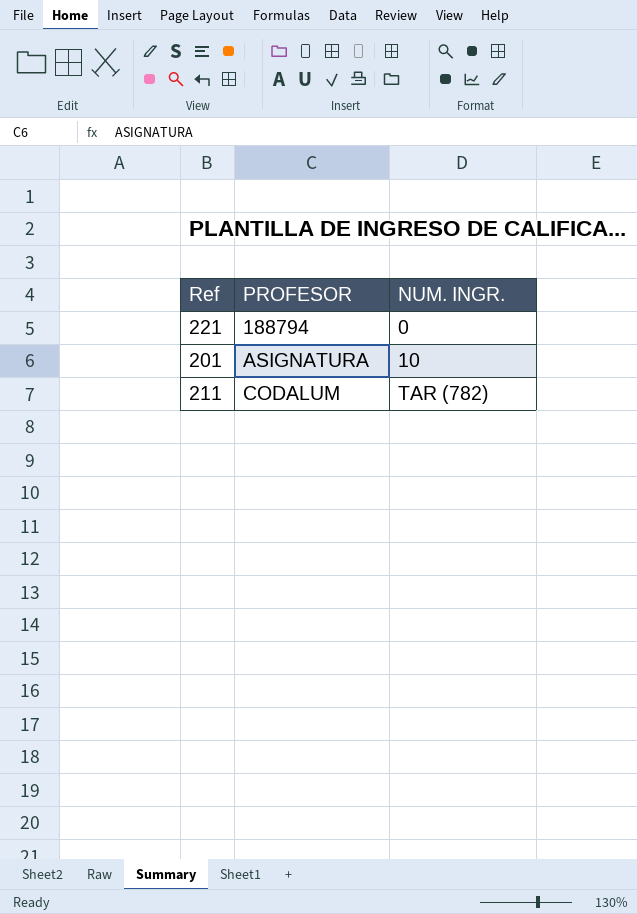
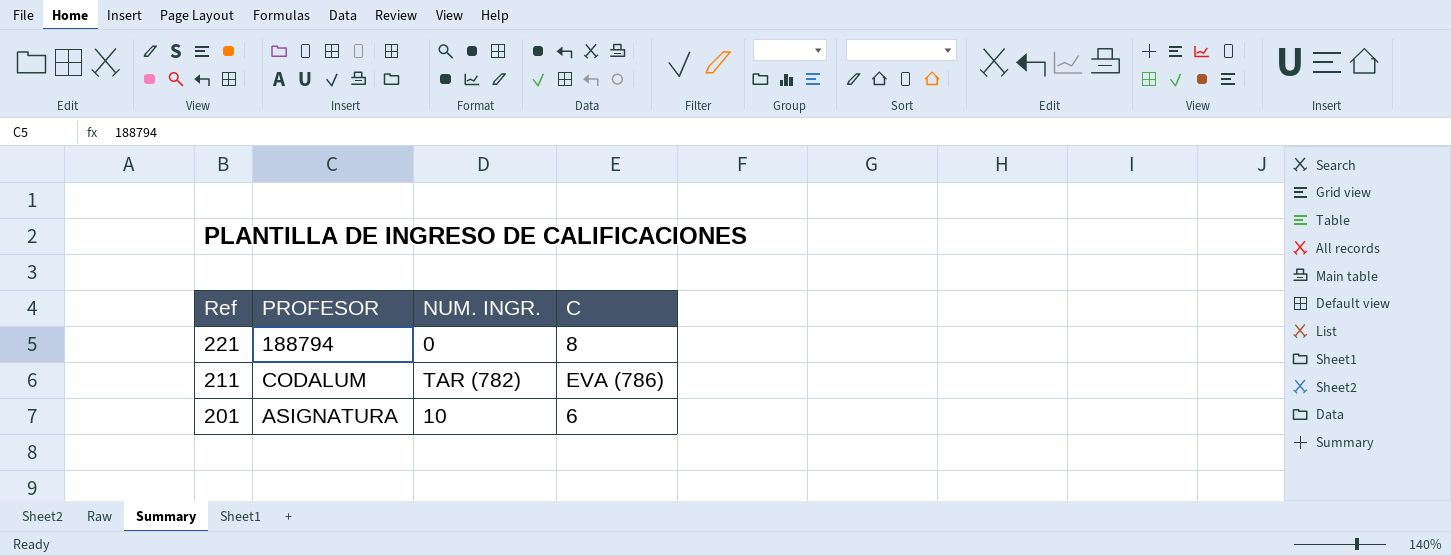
row order: PROFESOR ascending -> Ref descending
column C | position: none -> 4

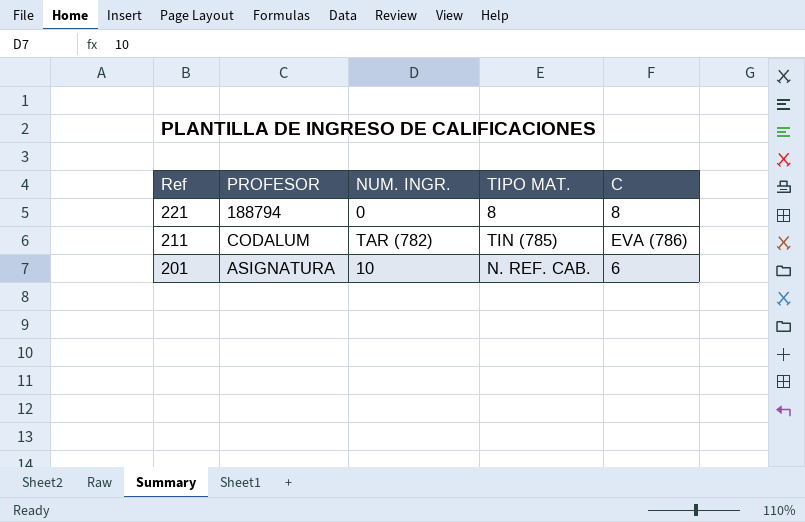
column TIPO MAT. | position: none -> 4

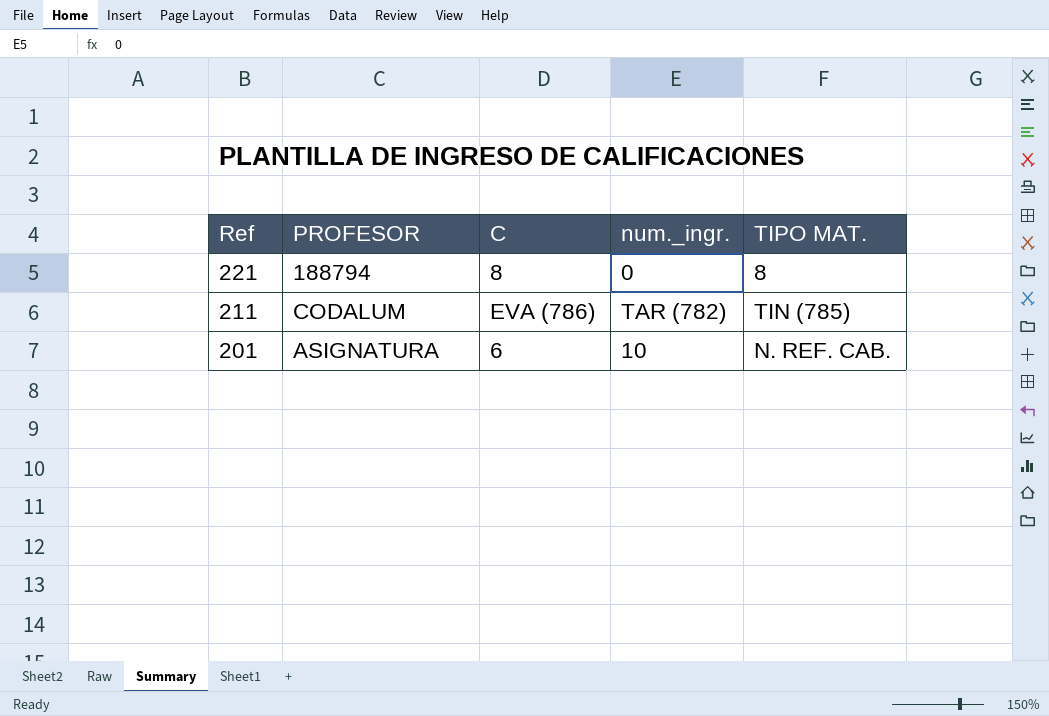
column C | position: 5 -> 3
column name: NUM. INGR. -> num._ingr.

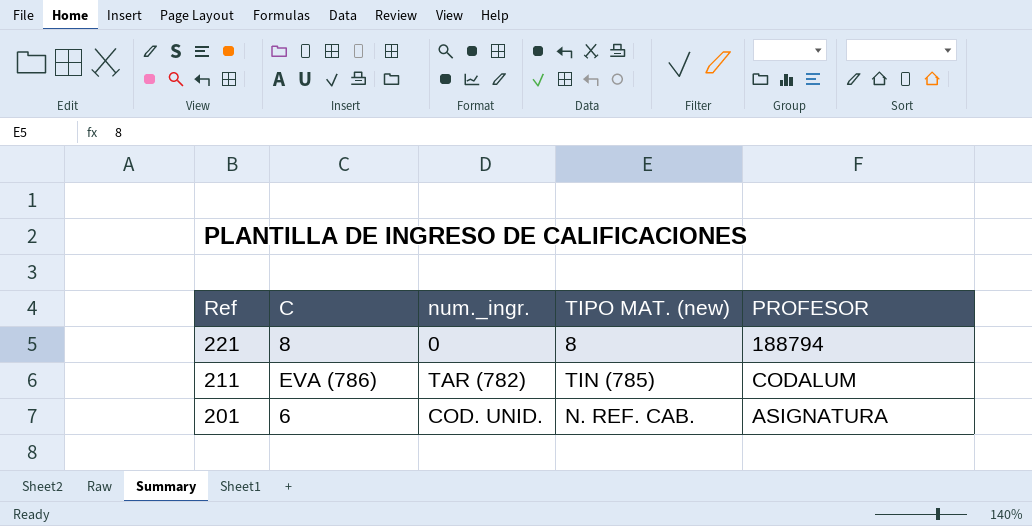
column name: TIPO MAT. -> TIPO MAT. (new)
column PROFESOR | position: 2 -> 5
201 | num._ingr.: 10 -> COD. UNID.

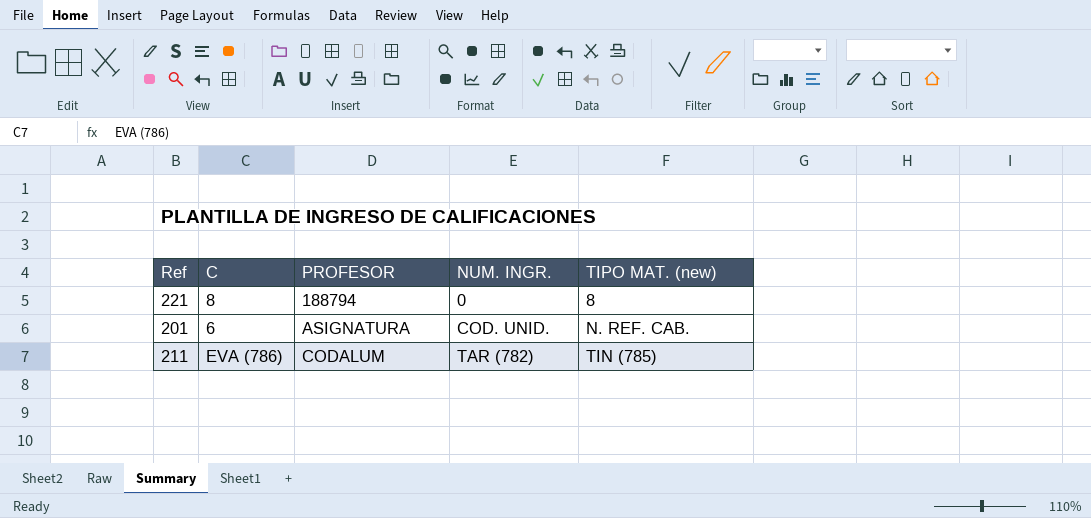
row order: Ref descending -> PROFESOR ascending
column PROFESOR | position: 5 -> 3
column name: num._ingr. -> NUM. INGR.

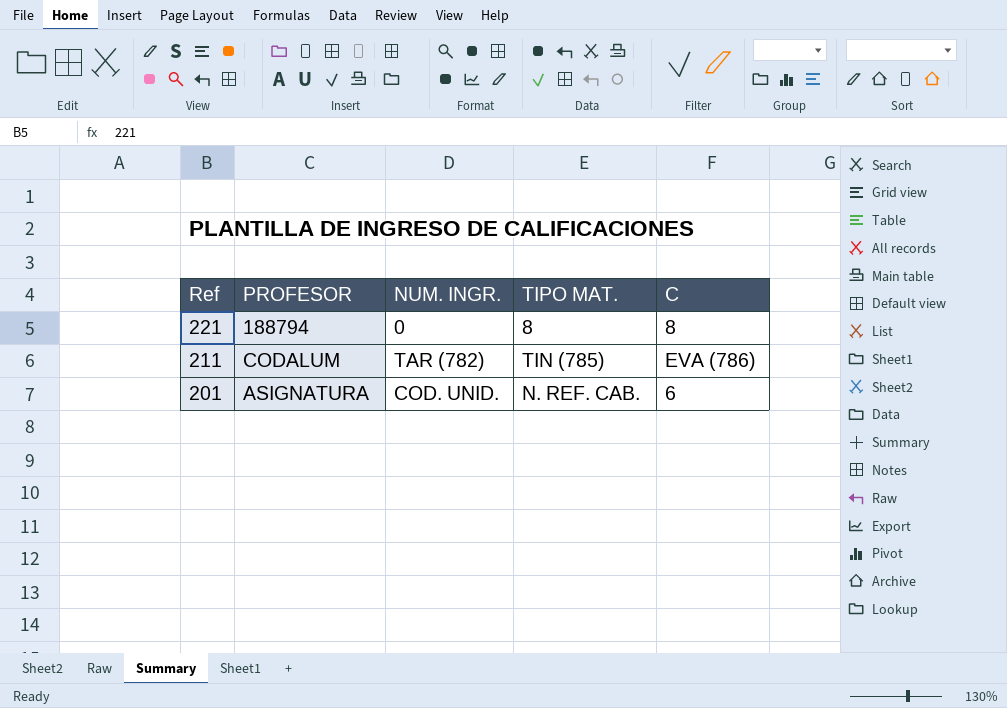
row order: PROFESOR ascending -> Ref descending
column name: TIPO MAT. (new) -> TIPO MAT.
column C | position: 2 -> 5

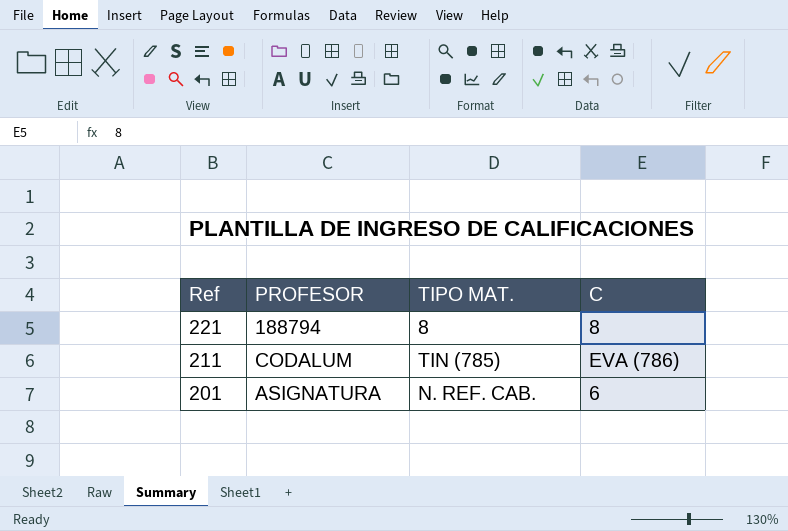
column NUM. INGR. | position: 3 -> none

